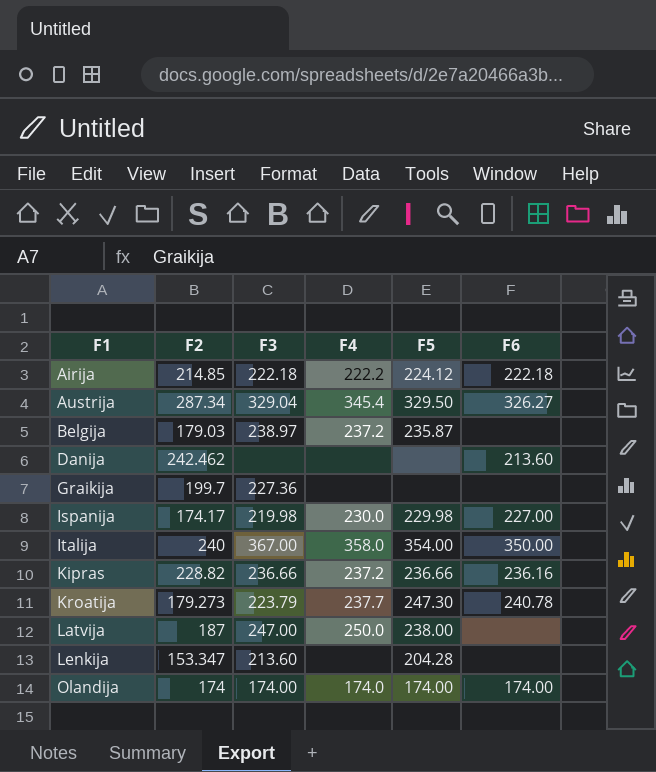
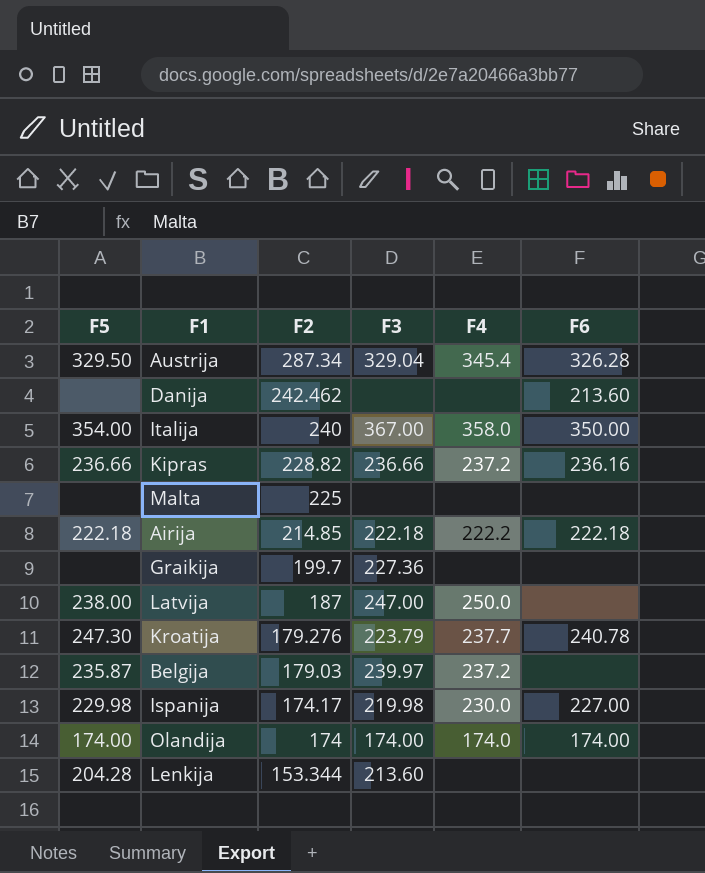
row order: F1 ascending -> F2 descending
column F5 | position: 5 -> 1
Austrija | F6: 326.27 -> 326.28
row Malta: none -> none | 225 | none | none | none
Airija | F5: 224.12 -> 222.18
Kroatija | F2: 179.273 -> 179.276
Belgija | F3: 238.97 -> 239.97
Lenkija | F2: 153.347 -> 153.344

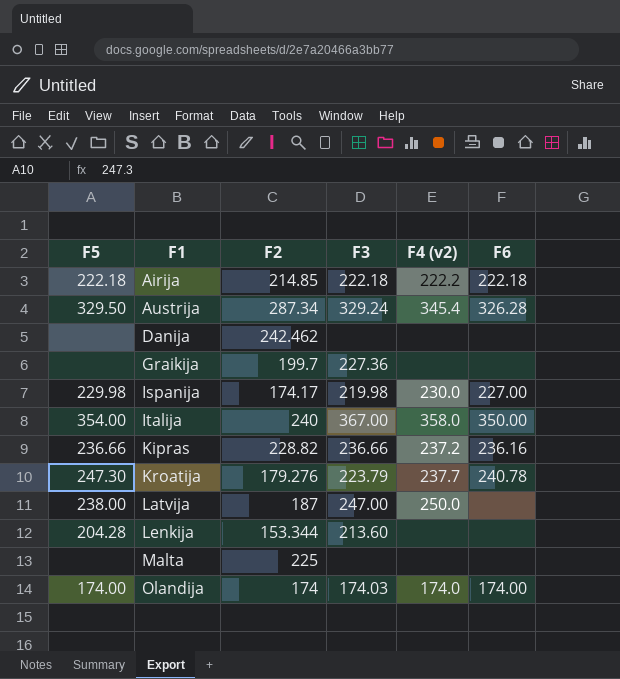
row order: F2 descending -> F1 ascending
column name: F4 -> F4 (v2)
row Belgija: 235.87 | 179.03 | 239.97 | 237.2 | none -> none
Austrija | F3: 329.04 -> 329.24
Danija | F6: 213.60 -> none
Olandija | F3: 174.00 -> 174.03

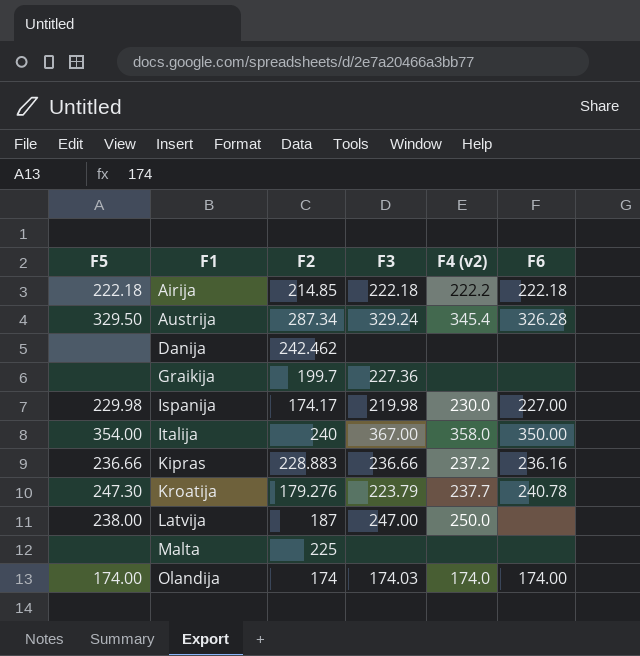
row Lenkija: 204.28 | 153.344 | 213.60 | none | none -> none
Kipras | F2: 228.82 -> 228.883

